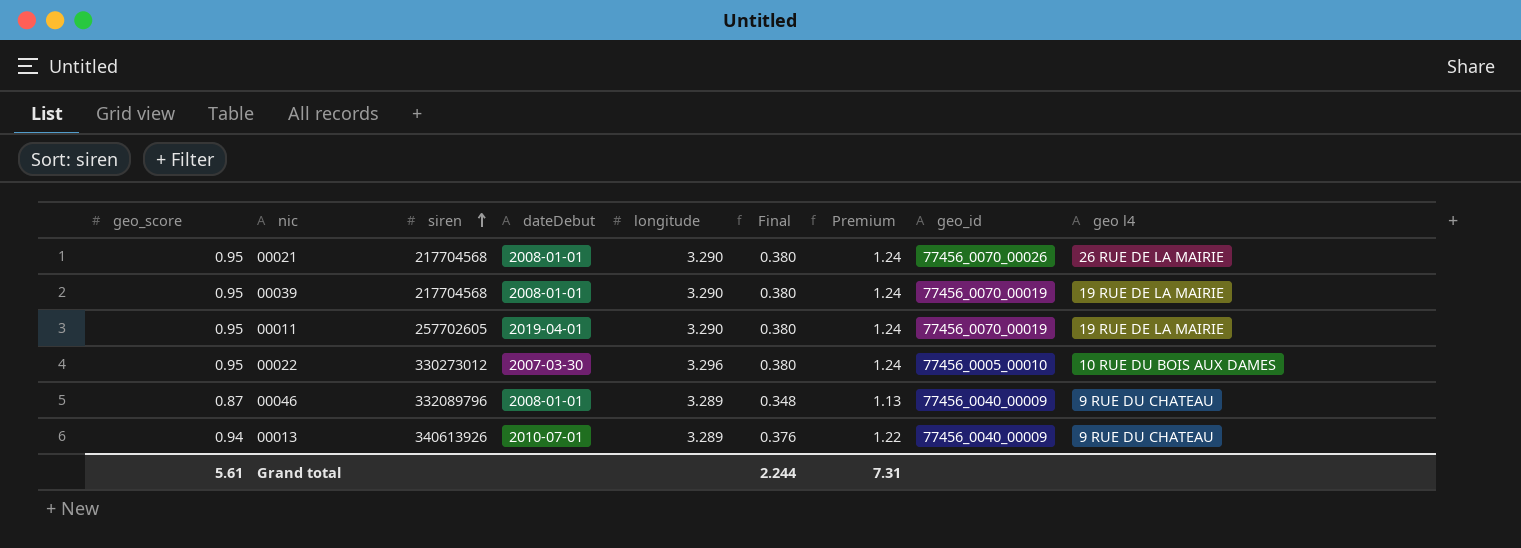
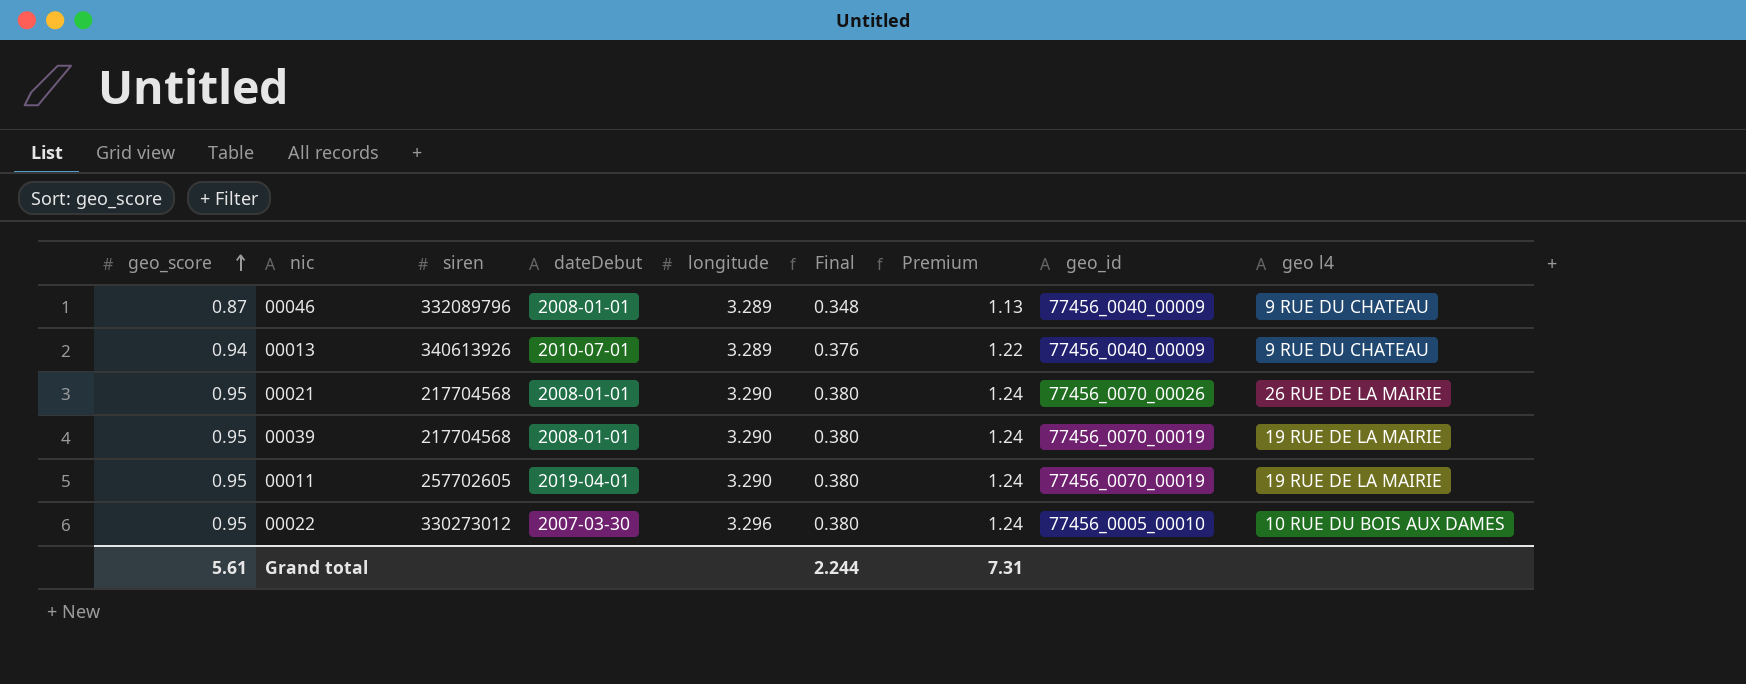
row order: siren ascending -> geo_score ascending

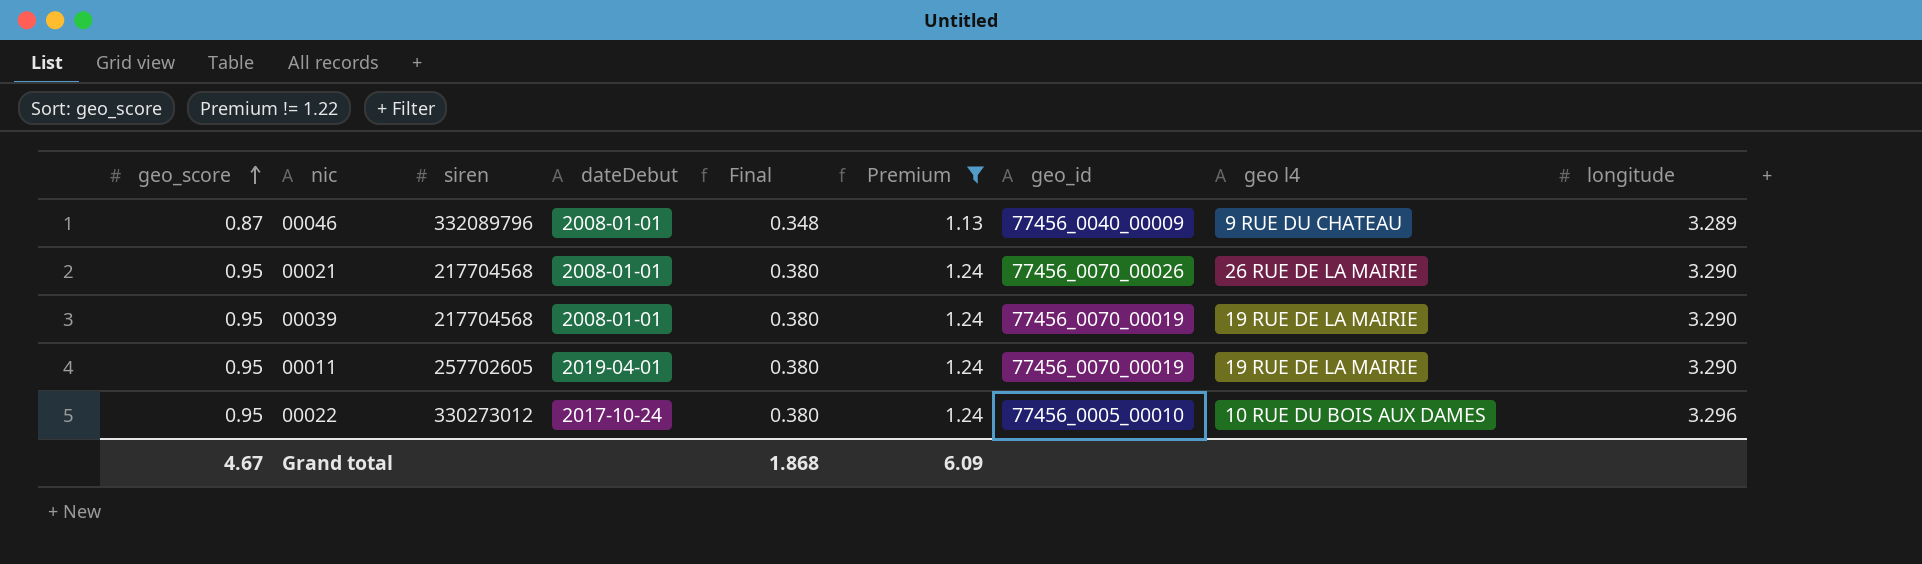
filter: none -> Premium != 1.22
column longitude | position: 5 -> 9
00022 | dateDebut: 2007-03-30 -> 2017-10-24
Grand total | geo_score: 5.61 -> 4.67
Grand total | Final: 2.244 -> 1.868
Grand total | Premium: 7.31 -> 6.09

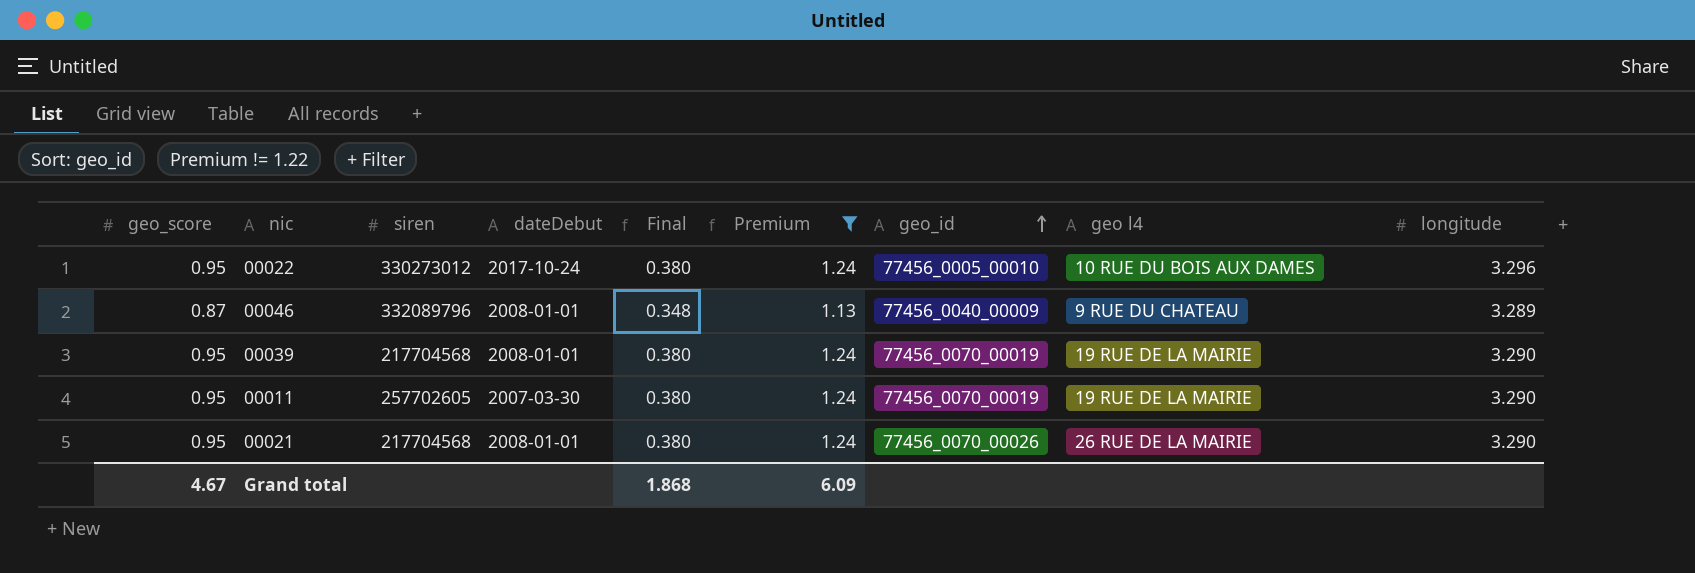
row order: geo_score ascending -> geo_id ascending
00011 | dateDebut: 2019-04-01 -> 2007-03-30

